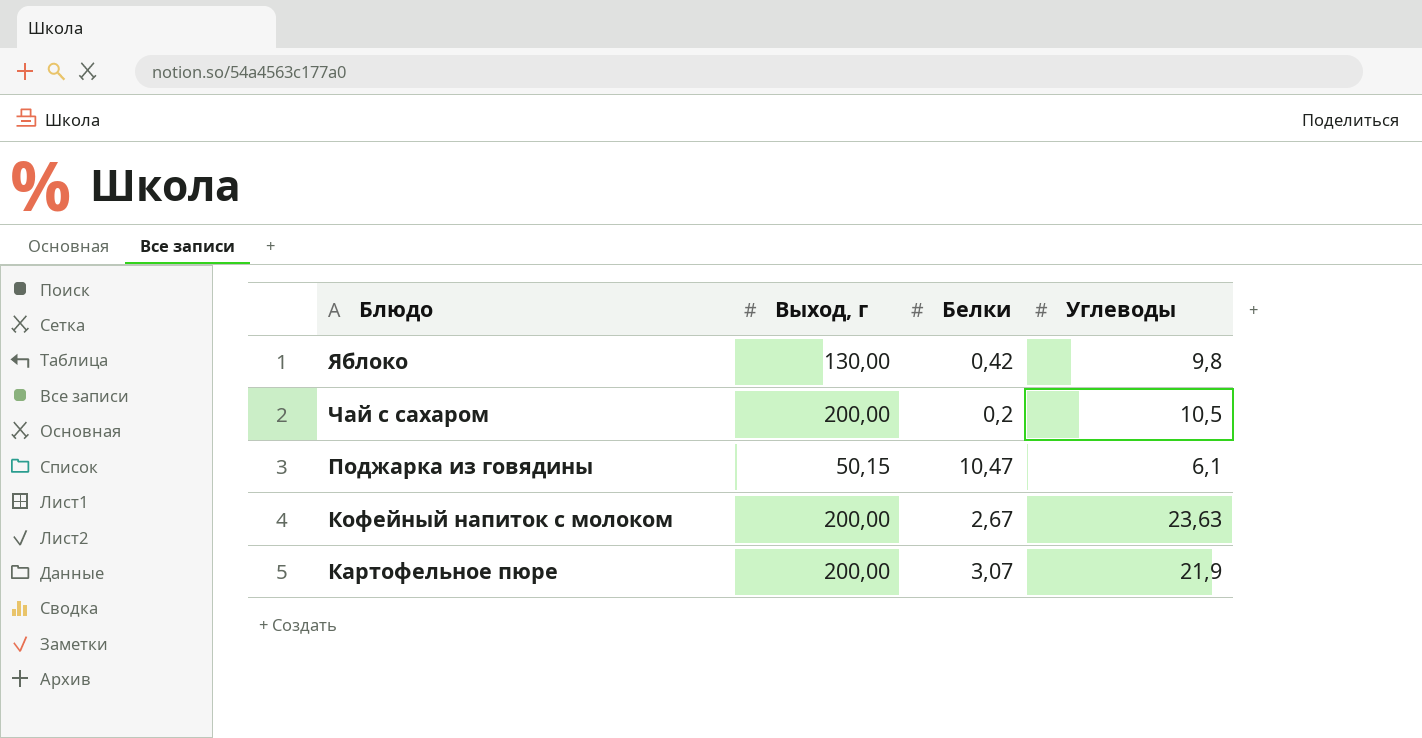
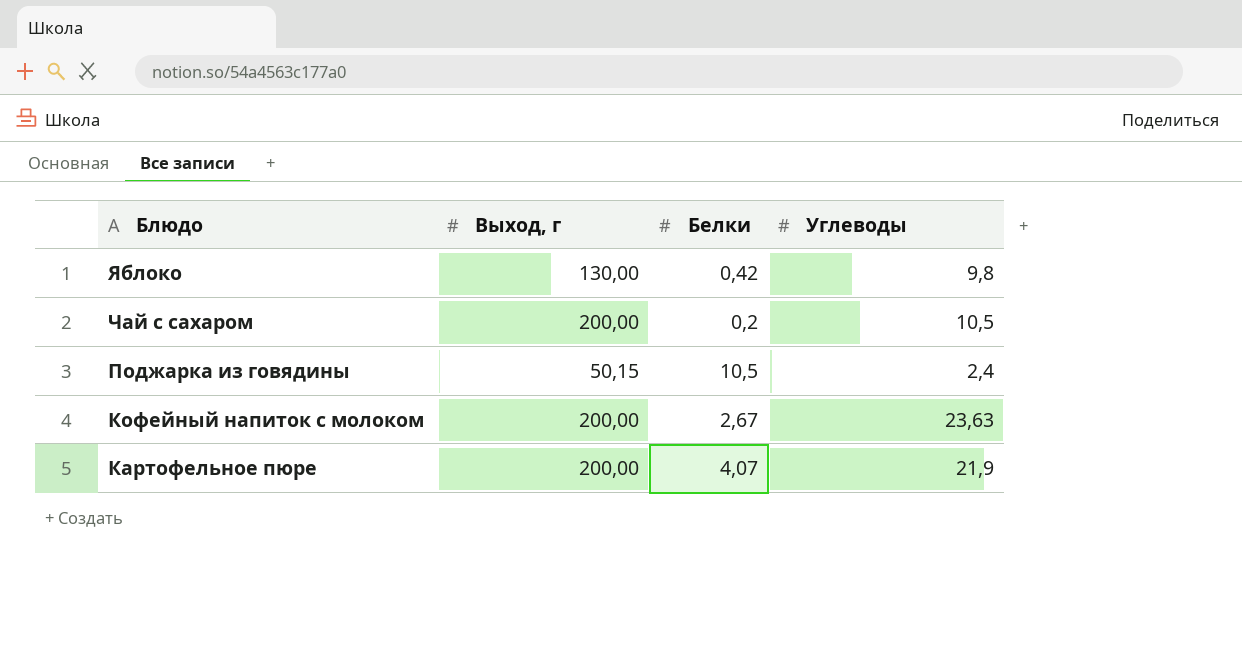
Поджарка из говядины | Белки: 10,47 -> 10,5
Поджарка из говядины | Углеводы: 6,1 -> 2,4
Картофельное пюре | Белки: 3,07 -> 4,07

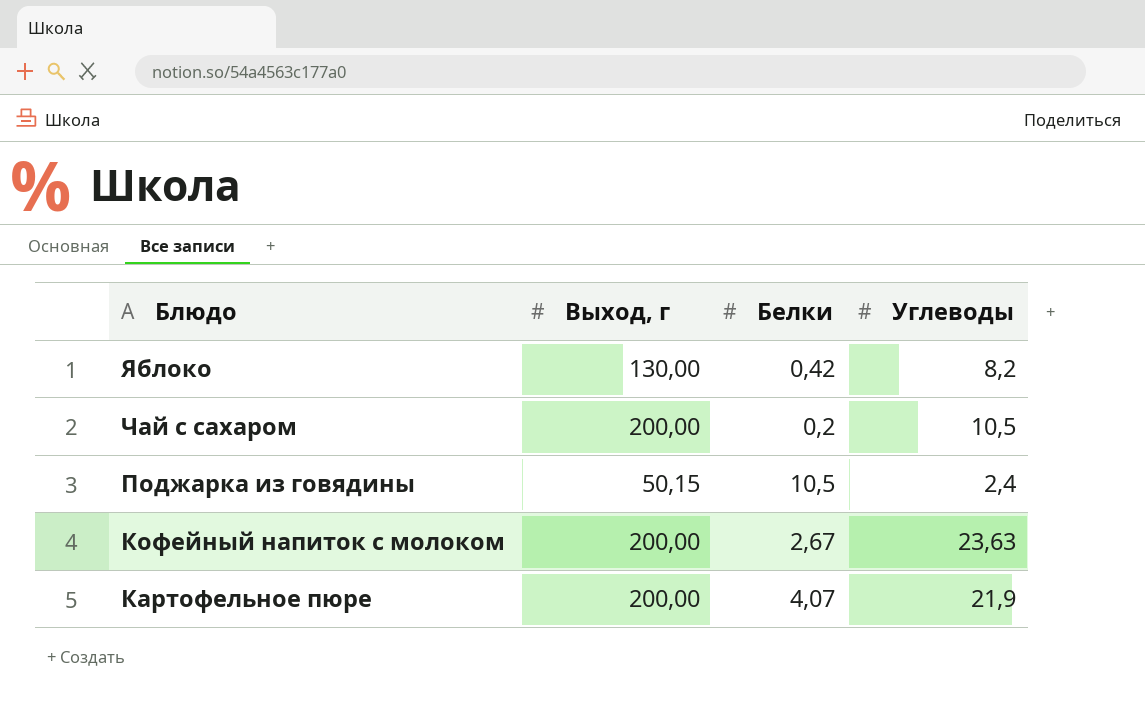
Яблоко | Углеводы: 9,8 -> 8,2

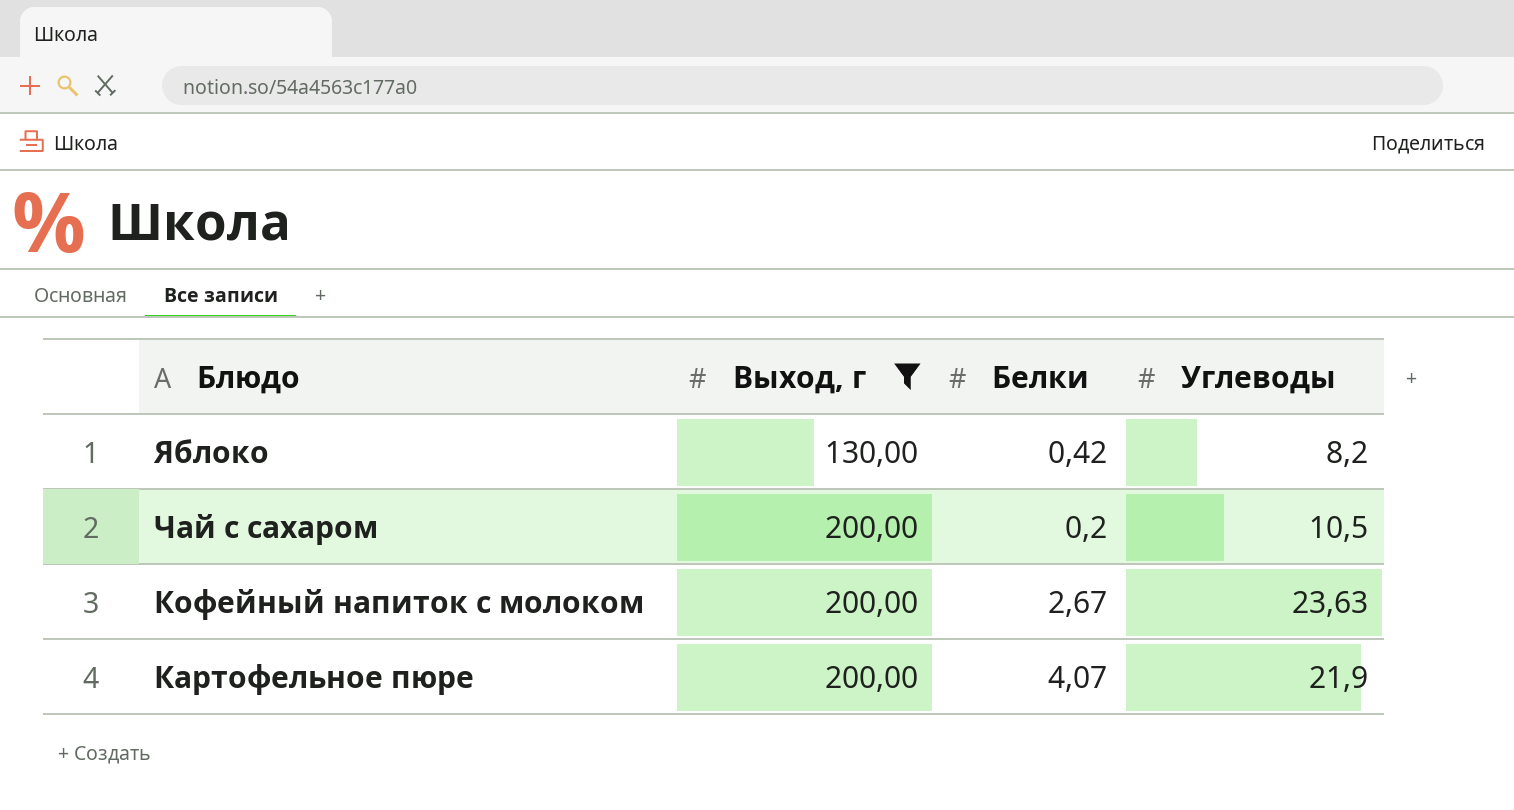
filter: none -> Выход, г != 50,15

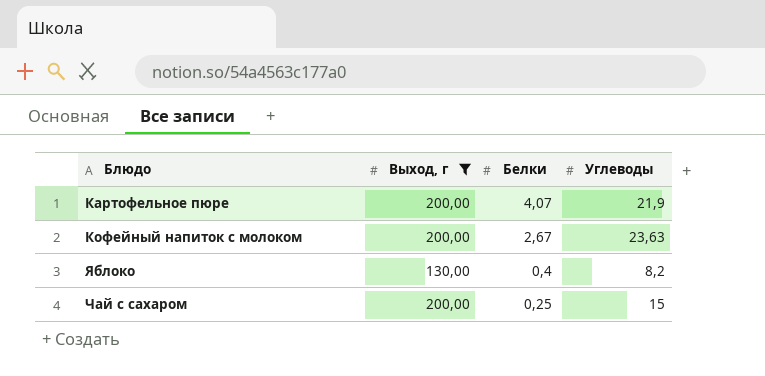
row order: Блюдо descending -> Белки descending
Яблоко | Белки: 0,42 -> 0,4
Чай с сахаром | Белки: 0,2 -> 0,25
Чай с сахаром | Углеводы: 10,5 -> 15

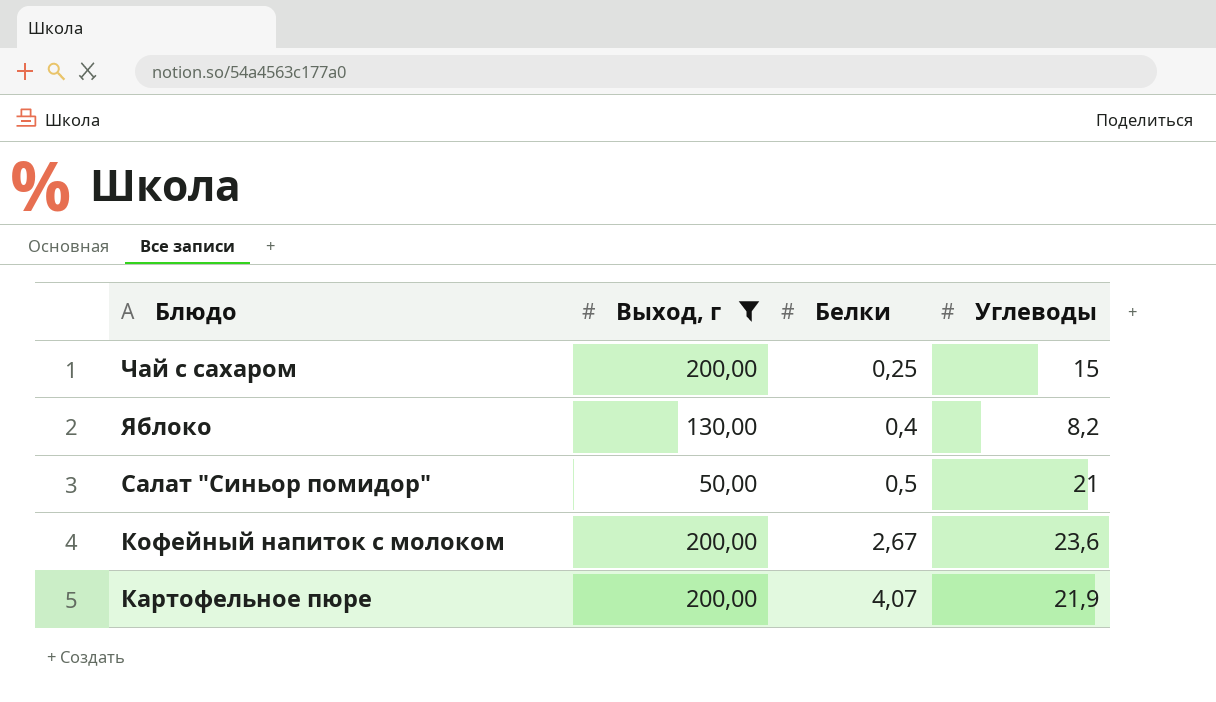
row order: Белки descending -> Белки ascending
row Салат "Синьор помидор": none -> 50,00 | 0,5 | 21
Кофейный напиток с молоком | Углеводы: 23,63 -> 23,6

